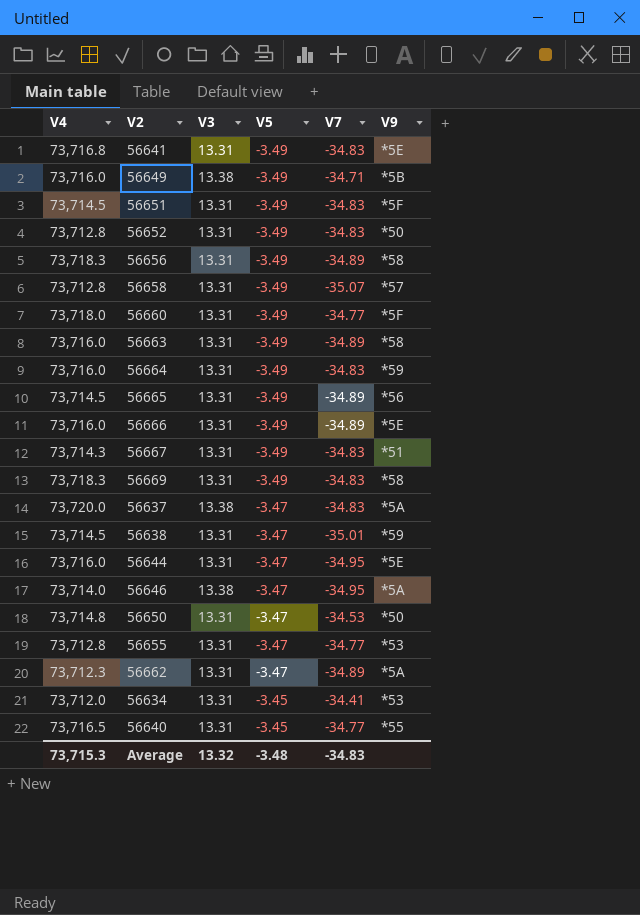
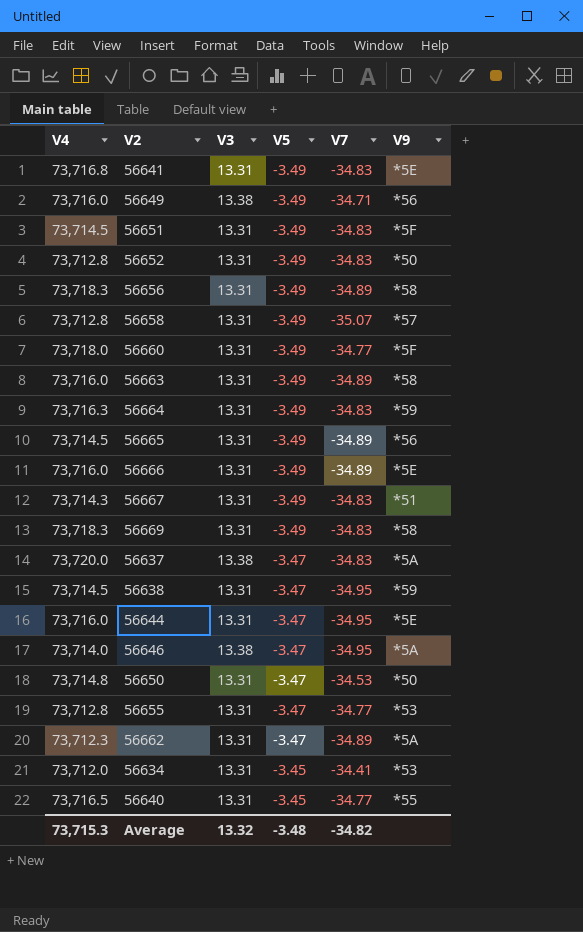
56649 | V9: *5B -> *56
56664 | V4: 73,716.0 -> 73,716.3
56638 | V7: -35.01 -> -34.95
Average | V7: -34.83 -> -34.82

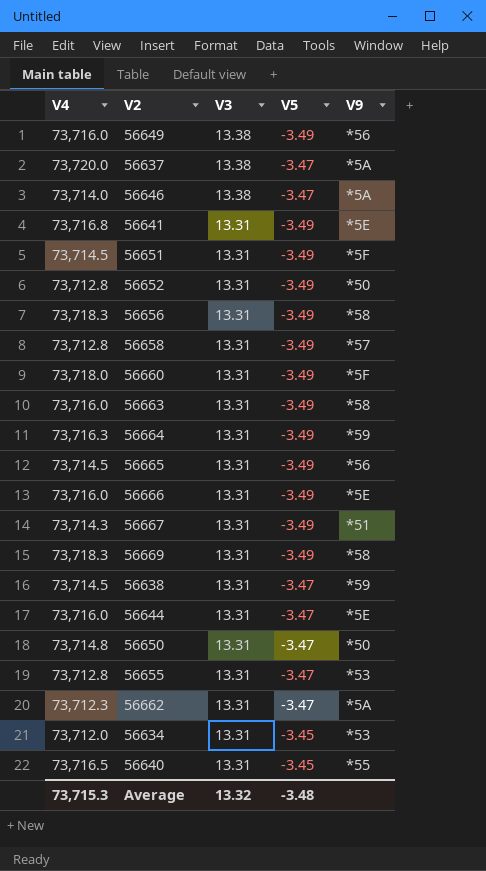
row order: V5 ascending -> V3 descending
column V7 | position: 5 -> none

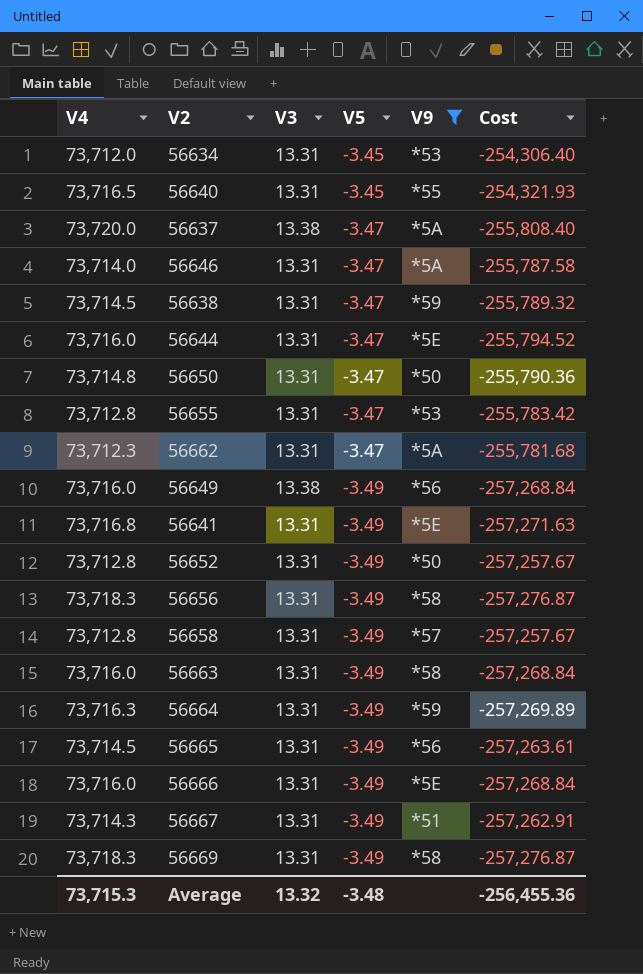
filter: none -> V9 != *5F
row order: V3 descending -> V5 descending
column Cost | formula: none -> [V4] * [V5]
56646 | V3: 13.38 -> 13.31

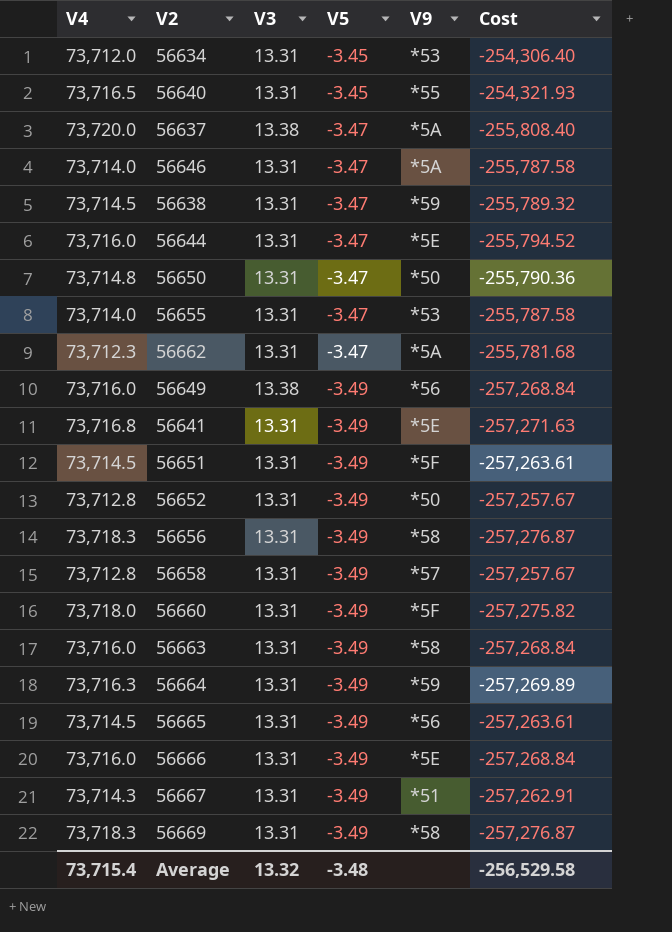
filter: V9 != *5F -> none
56655 | V4: 73,712.8 -> 73,714.0
56655 | Cost: -255,783.42 -> -255,787.58
Average | V4: 73,715.3 -> 73,715.4
Average | Cost: -256,455.36 -> -256,529.58

